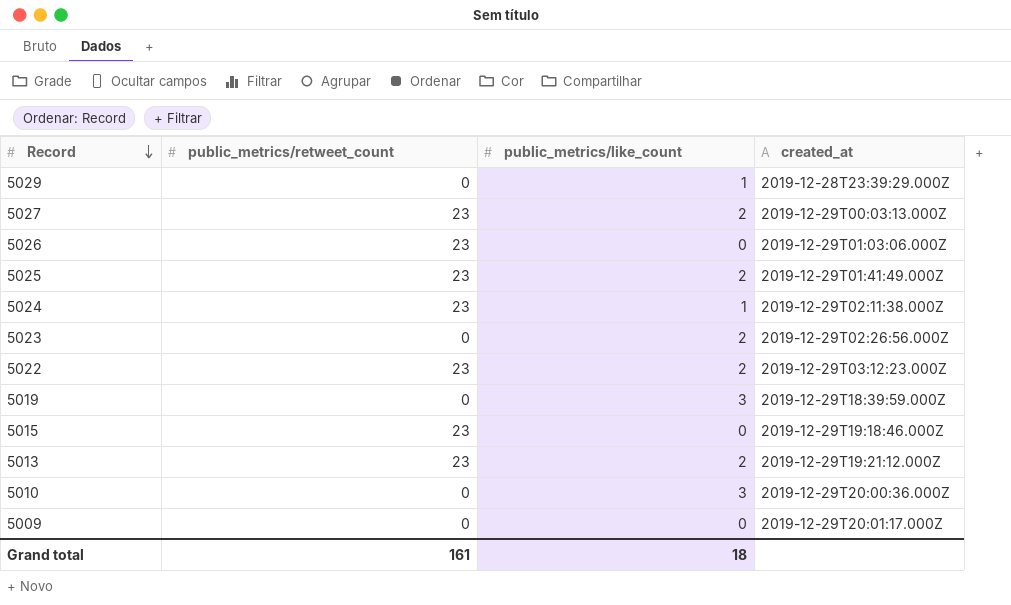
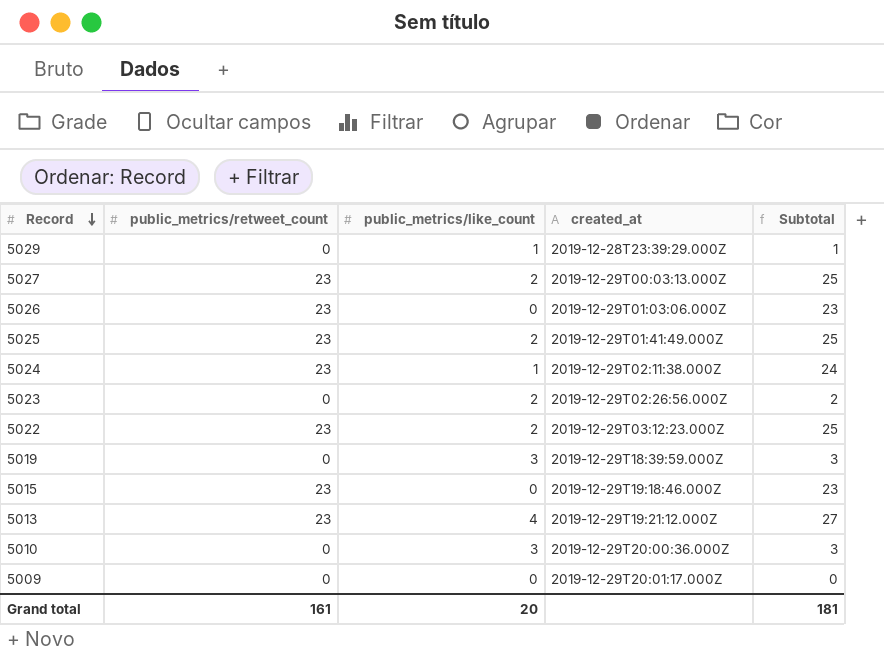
column Subtotal | formula: none -> [public_metrics/retweet_count] + [public_metrics/like_count]
5013 | public_metrics/like_count: 2 -> 4
Grand total | public_metrics/like_count: 18 -> 20

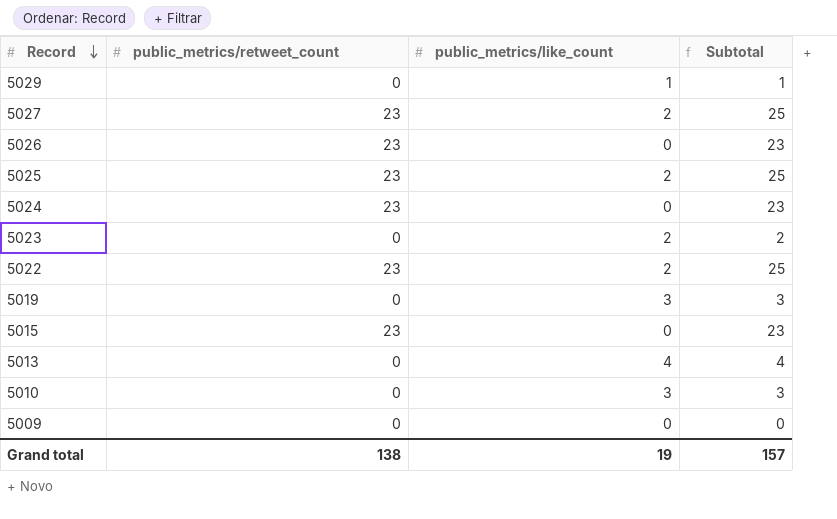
column created_at | position: 4 -> none
5024 | public_metrics/like_count: 1 -> 0
5024 | Subtotal: 24 -> 23
5013 | public_metrics/retweet_count: 23 -> 0
5013 | Subtotal: 27 -> 4
Grand total | public_metrics/retweet_count: 161 -> 138
Grand total | public_metrics/like_count: 20 -> 19
Grand total | Subtotal: 181 -> 157

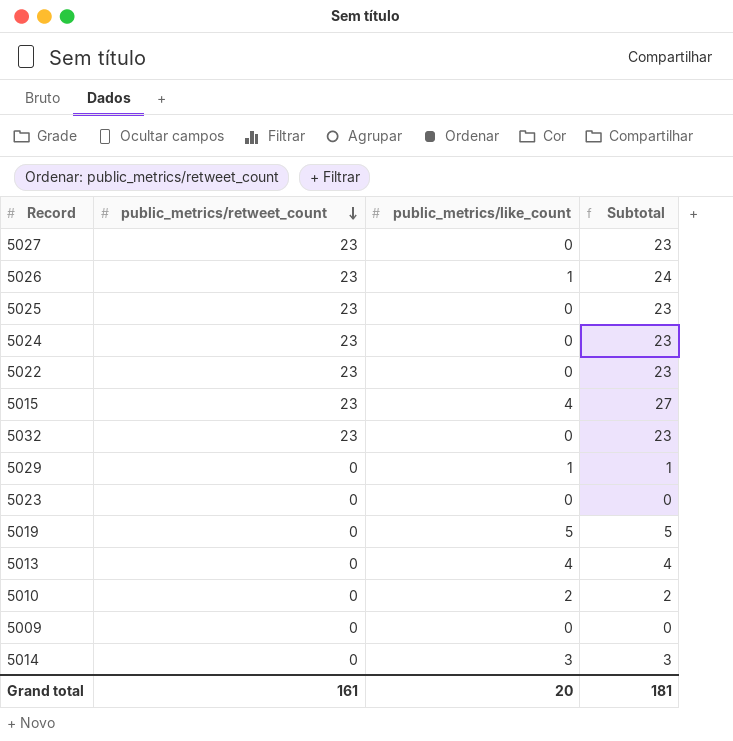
row order: Record descending -> public_metrics/retweet_count descending
5027 | public_metrics/like_count: 2 -> 0
5027 | Subtotal: 25 -> 23
5026 | public_metrics/like_count: 0 -> 1
5026 | Subtotal: 23 -> 24
5025 | public_metrics/like_count: 2 -> 0
5025 | Subtotal: 25 -> 23
5022 | public_metrics/like_count: 2 -> 0
5022 | Subtotal: 25 -> 23
5015 | public_metrics/like_count: 0 -> 4
5015 | Subtotal: 23 -> 27
row 5032: none -> 23 | 0 | 23
5023 | public_metrics/like_count: 2 -> 0
5023 | Subtotal: 2 -> 0
5019 | public_metrics/like_count: 3 -> 5
5019 | Subtotal: 3 -> 5
5010 | public_metrics/like_count: 3 -> 2
5010 | Subtotal: 3 -> 2
row 5014: none -> 0 | 3 | 3
Grand total | public_metrics/retweet_count: 138 -> 161
Grand total | public_metrics/like_count: 19 -> 20
Grand total | Subtotal: 157 -> 181

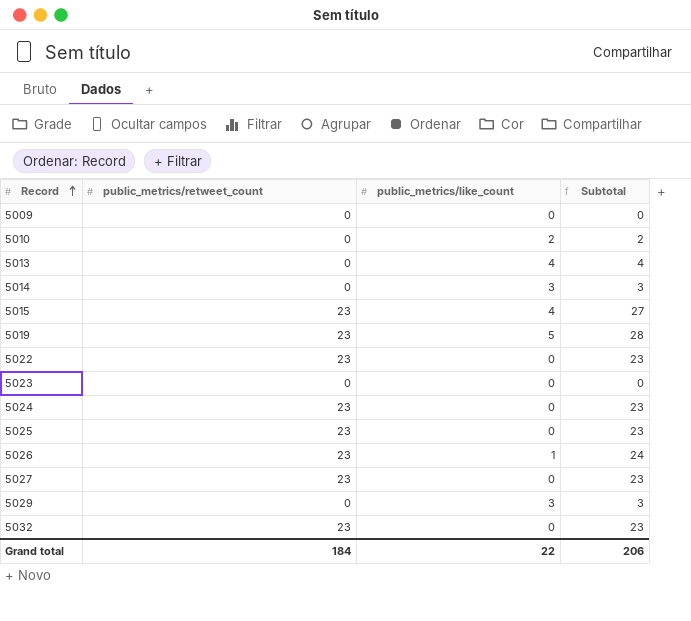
row order: public_metrics/retweet_count descending -> Record ascending
5019 | public_metrics/retweet_count: 0 -> 23
5019 | Subtotal: 5 -> 28
5029 | public_metrics/like_count: 1 -> 3
5029 | Subtotal: 1 -> 3
Grand total | public_metrics/retweet_count: 161 -> 184
Grand total | public_metrics/like_count: 20 -> 22
Grand total | Subtotal: 181 -> 206

